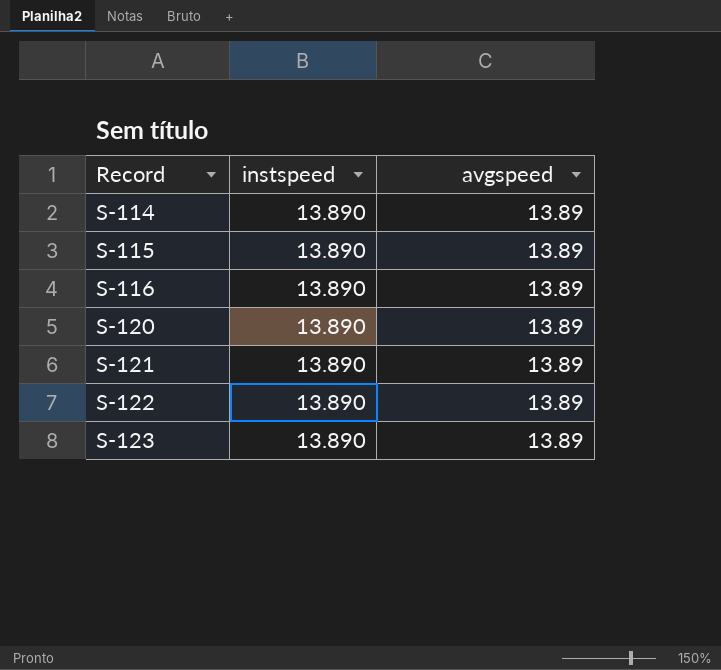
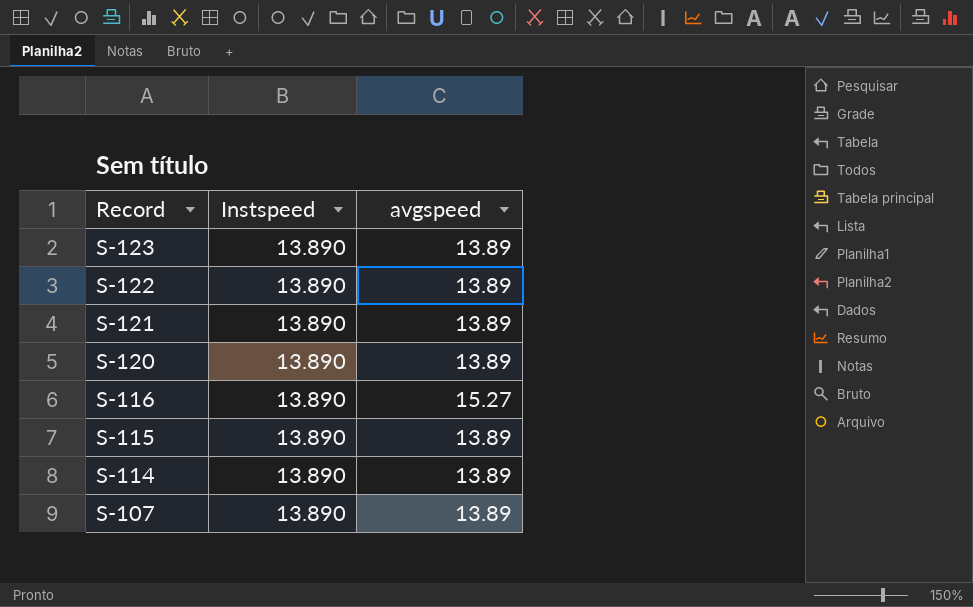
row order: Record ascending -> Record descending
column name: instspeed -> Instspeed
S-116 | avgspeed: 13.89 -> 15.27
row S-107: none -> 13.890 | 13.89

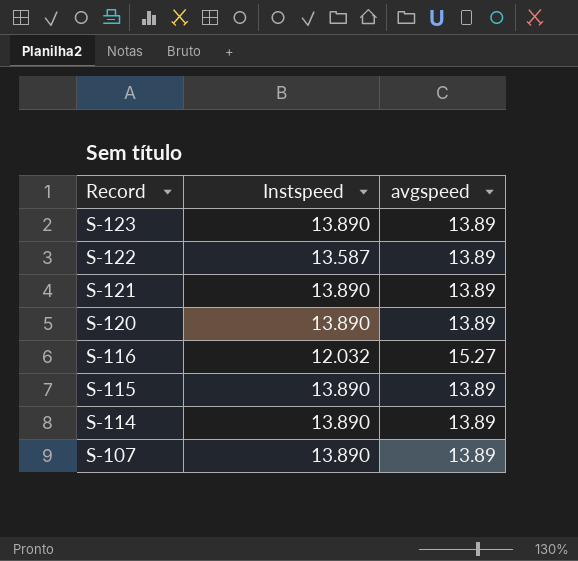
S-122 | Instspeed: 13.890 -> 13.587
S-116 | Instspeed: 13.890 -> 12.032

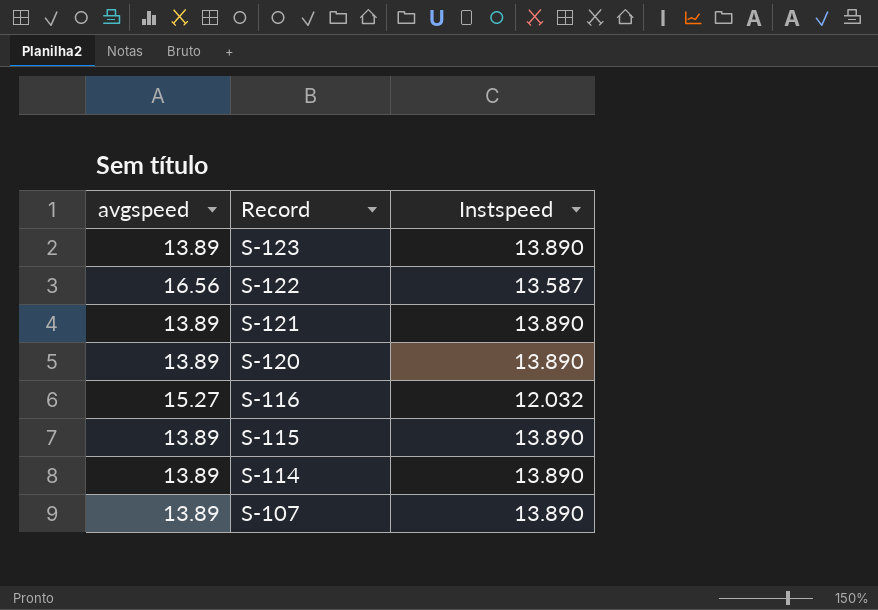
column avgspeed | position: 3 -> 1
S-122 | avgspeed: 13.89 -> 16.56

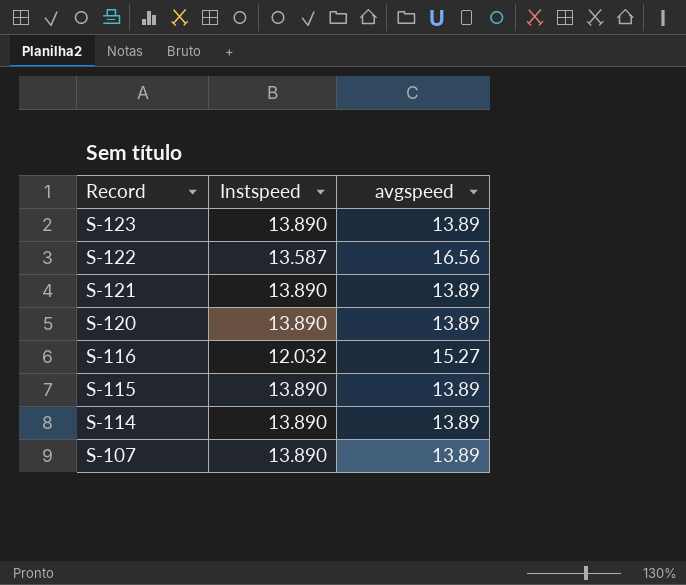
column avgspeed | position: 1 -> 3

